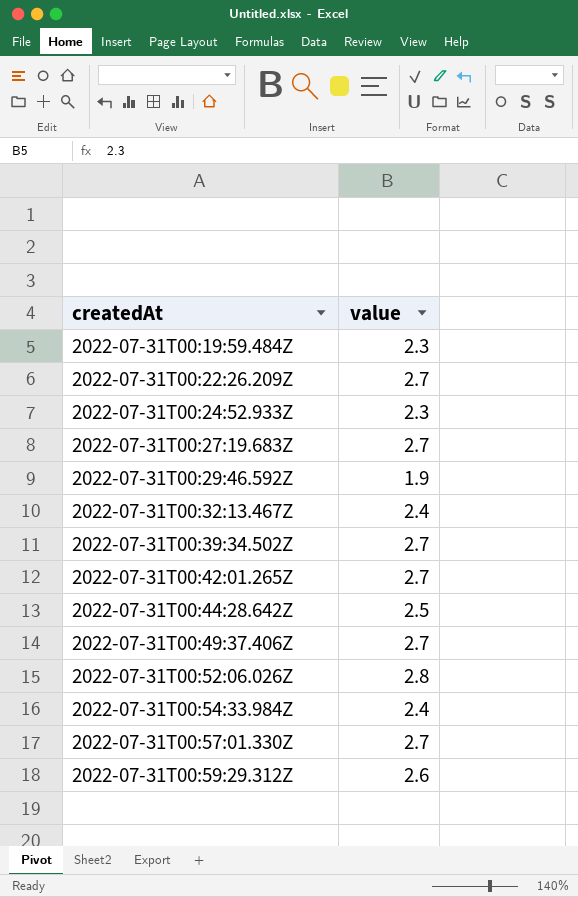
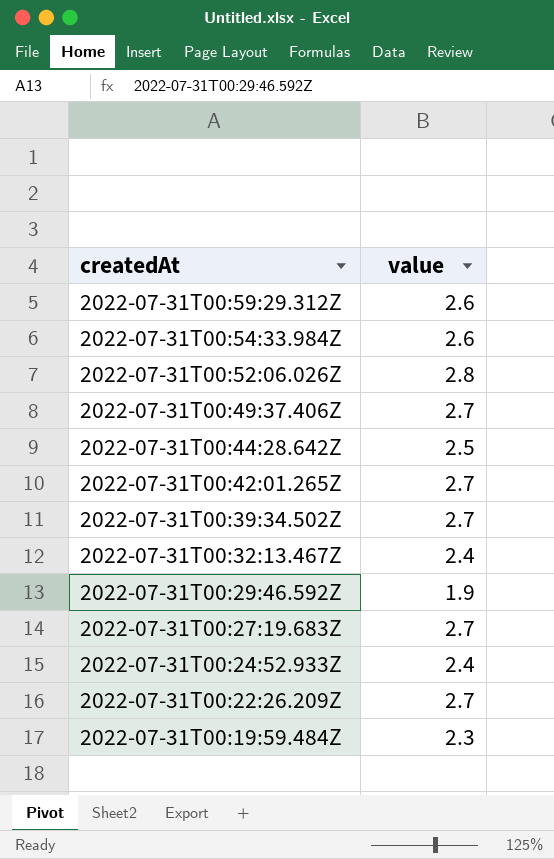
row order: createdAt ascending -> createdAt descending
row 2022-07-31T00:57:01.330Z: 2.7 -> none
2022-07-31T00:54:33.984Z | value: 2.4 -> 2.6
2022-07-31T00:24:52.933Z | value: 2.3 -> 2.4

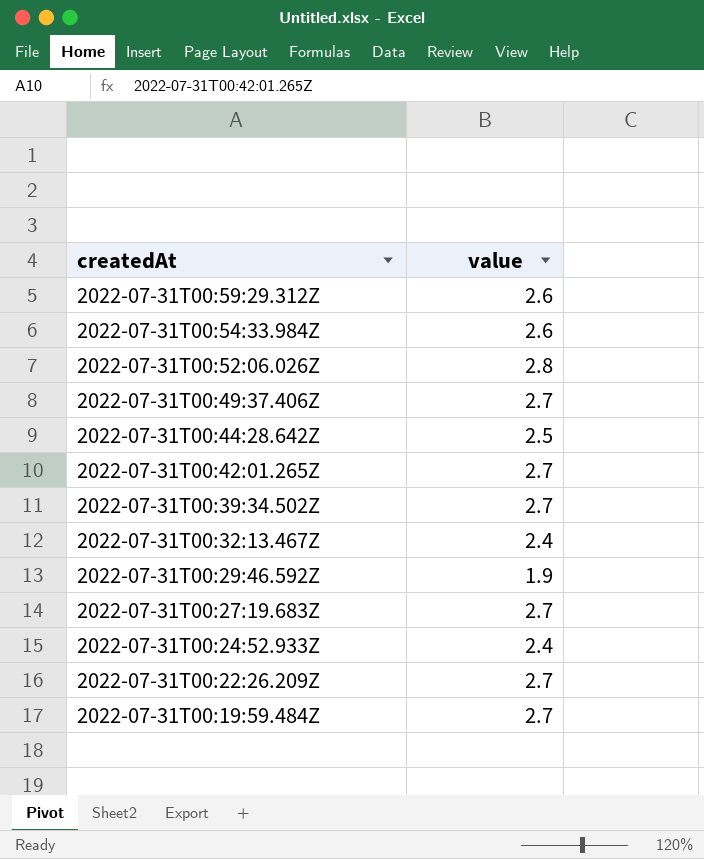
2022-07-31T00:19:59.484Z | value: 2.3 -> 2.7

